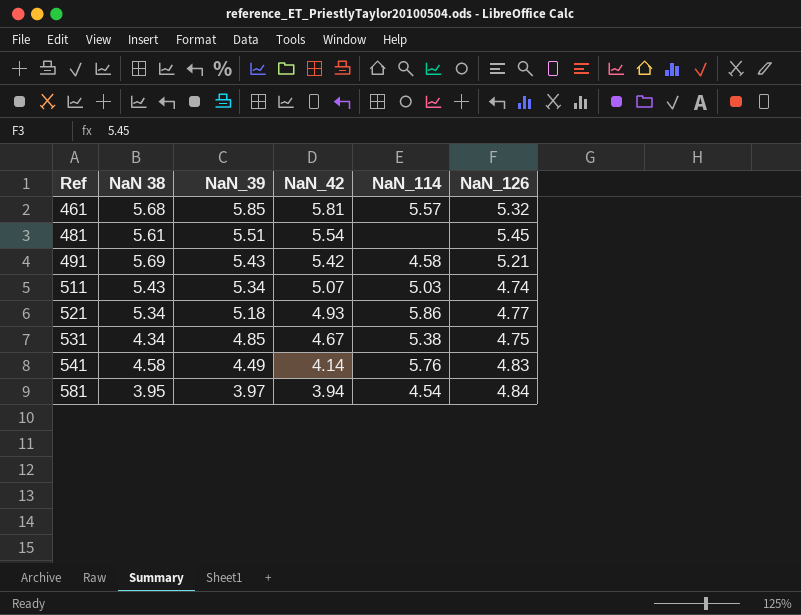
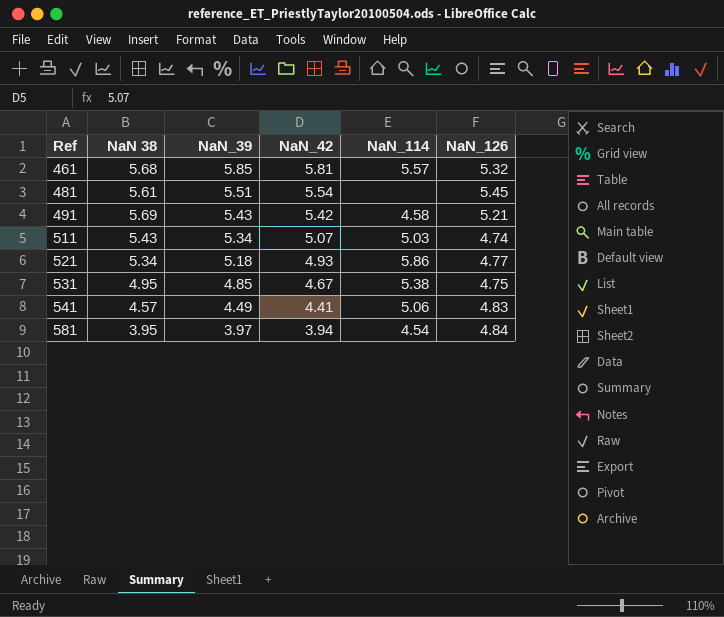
531 | NaN 38: 4.34 -> 4.95
541 | NaN 38: 4.58 -> 4.57
541 | NaN_42: 4.14 -> 4.41
541 | NaN_114: 5.76 -> 5.06

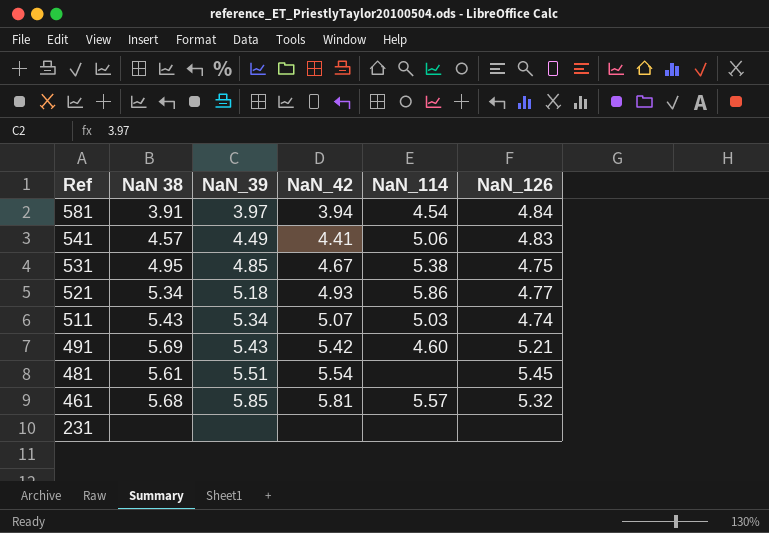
row order: Ref ascending -> Ref descending
581 | NaN 38: 3.95 -> 3.91
491 | NaN_114: 4.58 -> 4.60
row 231: none -> none | none | none | none | none

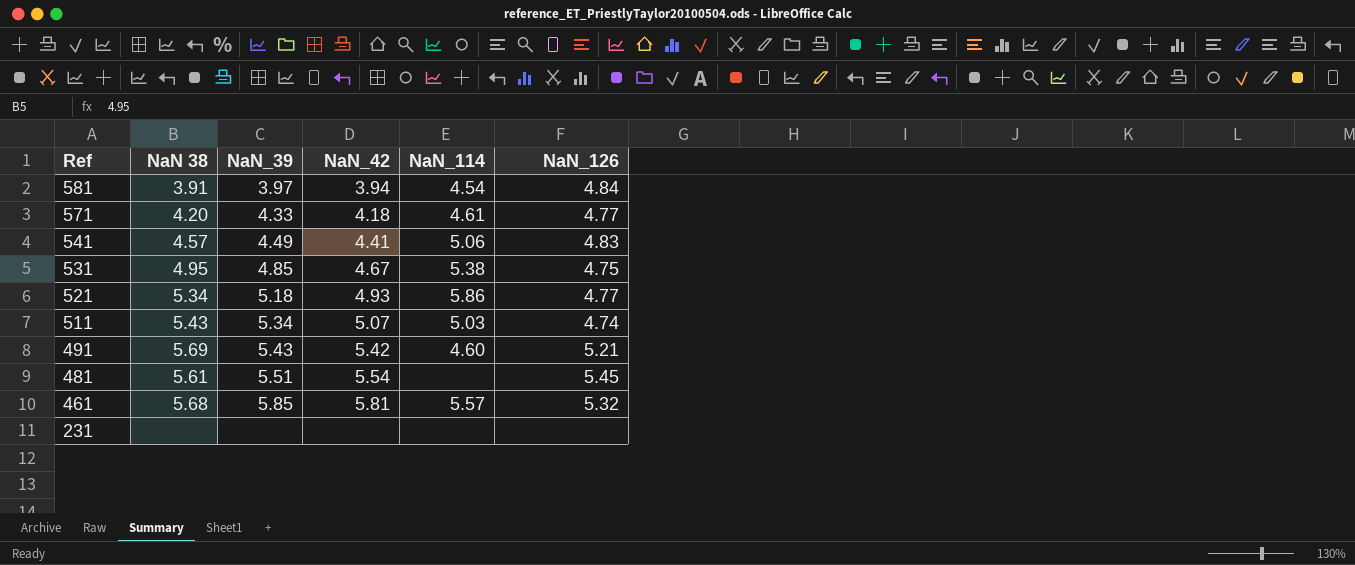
row 571: none -> 4.20 | 4.33 | 4.18 | 4.61 | 4.77

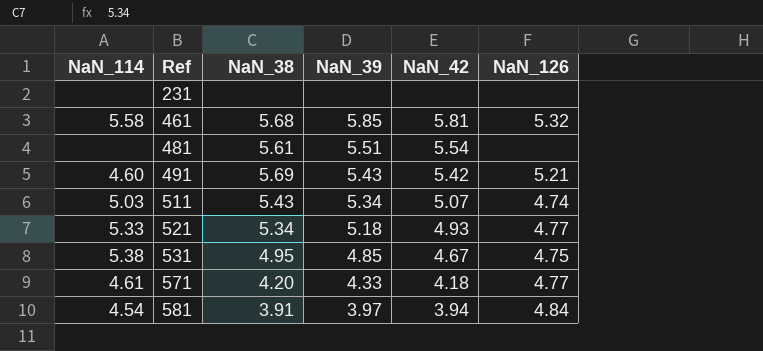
row order: Ref descending -> Ref ascending
column NaN_114 | position: 5 -> 1
column name: NaN 38 -> NaN_38
row 541: 4.57 | 4.49 | 4.41 | 5.06 | 4.83 -> none
461 | NaN_114: 5.57 -> 5.58
481 | NaN_126: 5.45 -> none
521 | NaN_114: 5.86 -> 5.33

